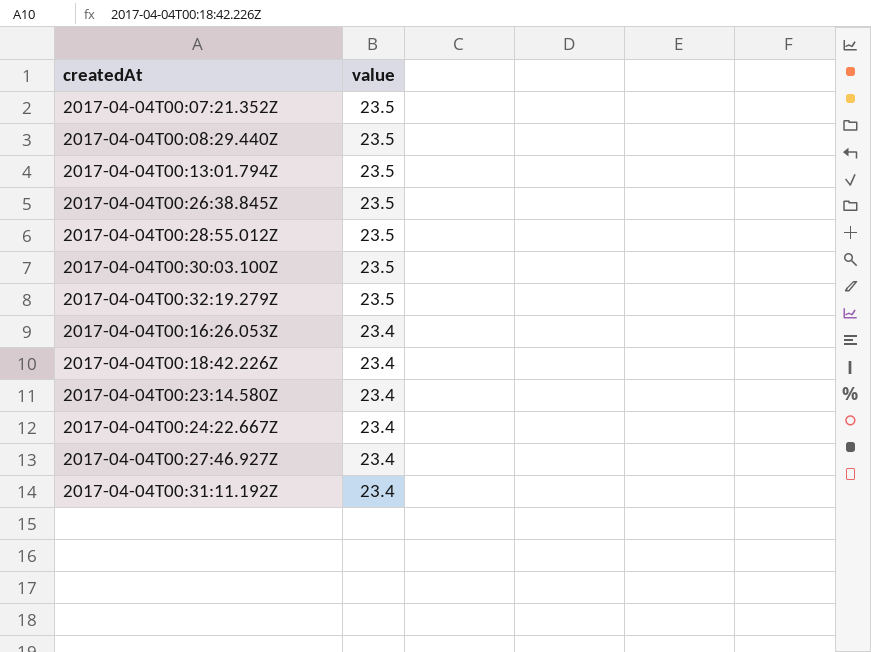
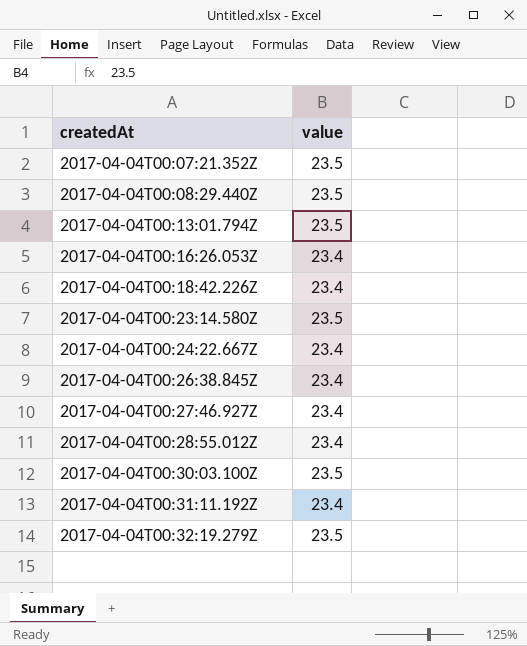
row order: value descending -> createdAt ascending
2017-04-04T00:23:14.580Z | value: 23.4 -> 23.5
2017-04-04T00:26:38.845Z | value: 23.5 -> 23.4
2017-04-04T00:28:55.012Z | value: 23.5 -> 23.4

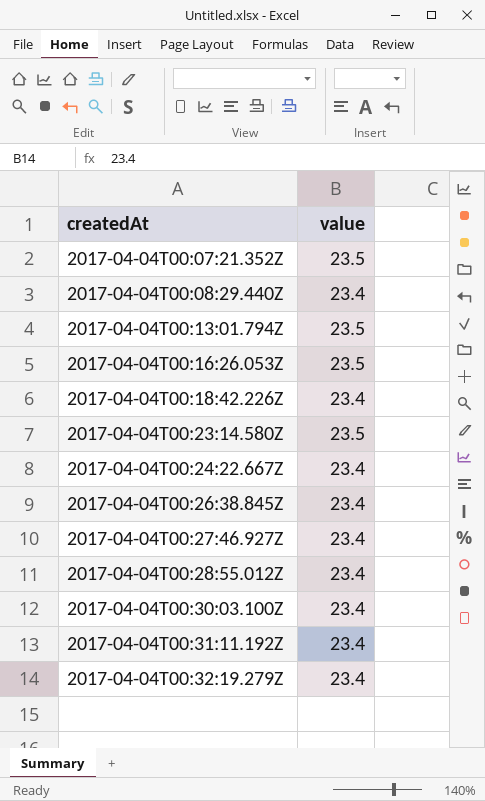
2017-04-04T00:08:29.440Z | value: 23.5 -> 23.4
2017-04-04T00:16:26.053Z | value: 23.4 -> 23.5
2017-04-04T00:30:03.100Z | value: 23.5 -> 23.4
2017-04-04T00:32:19.279Z | value: 23.5 -> 23.4

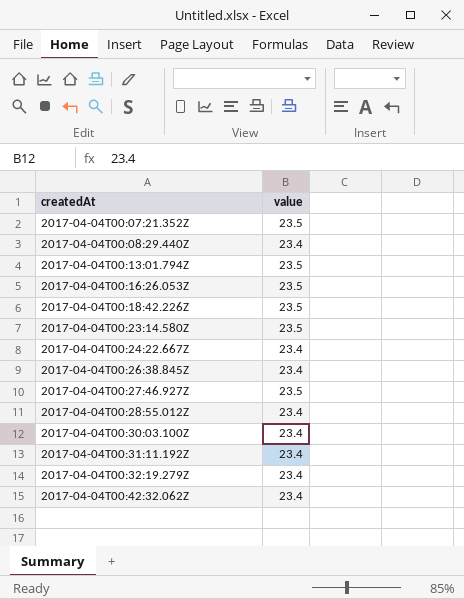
2017-04-04T00:18:42.226Z | value: 23.4 -> 23.5
2017-04-04T00:27:46.927Z | value: 23.4 -> 23.5
row 2017-04-04T00:42:32.062Z: none -> 23.4

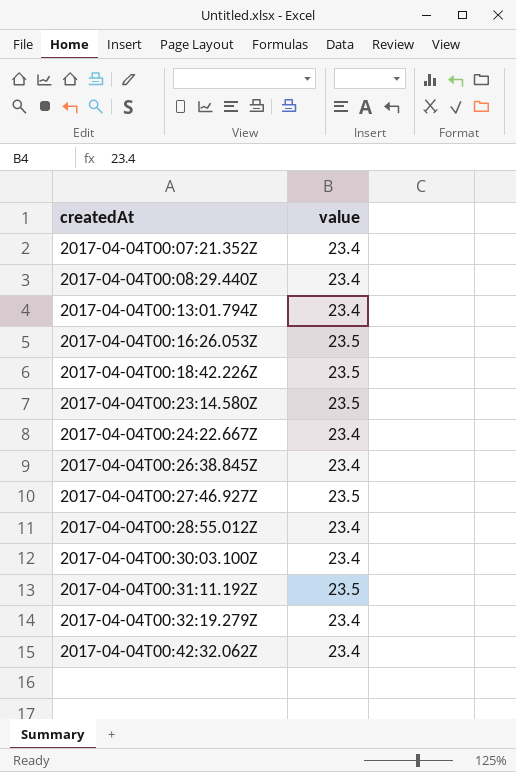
2017-04-04T00:07:21.352Z | value: 23.5 -> 23.4
2017-04-04T00:13:01.794Z | value: 23.5 -> 23.4
2017-04-04T00:31:11.192Z | value: 23.4 -> 23.5

